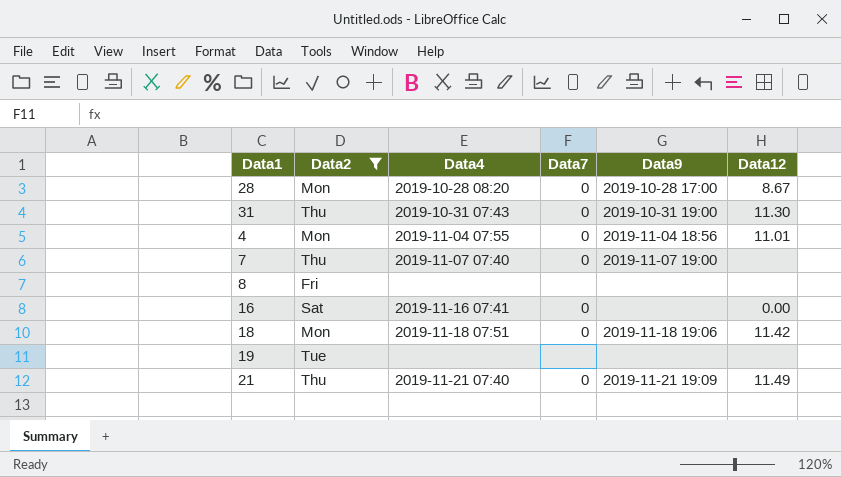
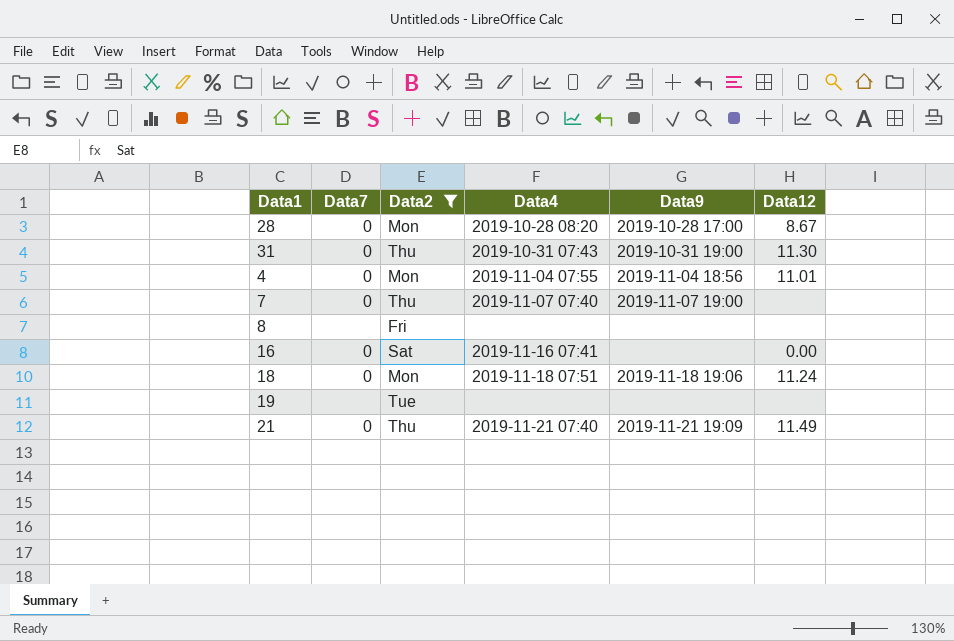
column Data7 | position: 4 -> 2
18 | Data12: 11.42 -> 11.24

